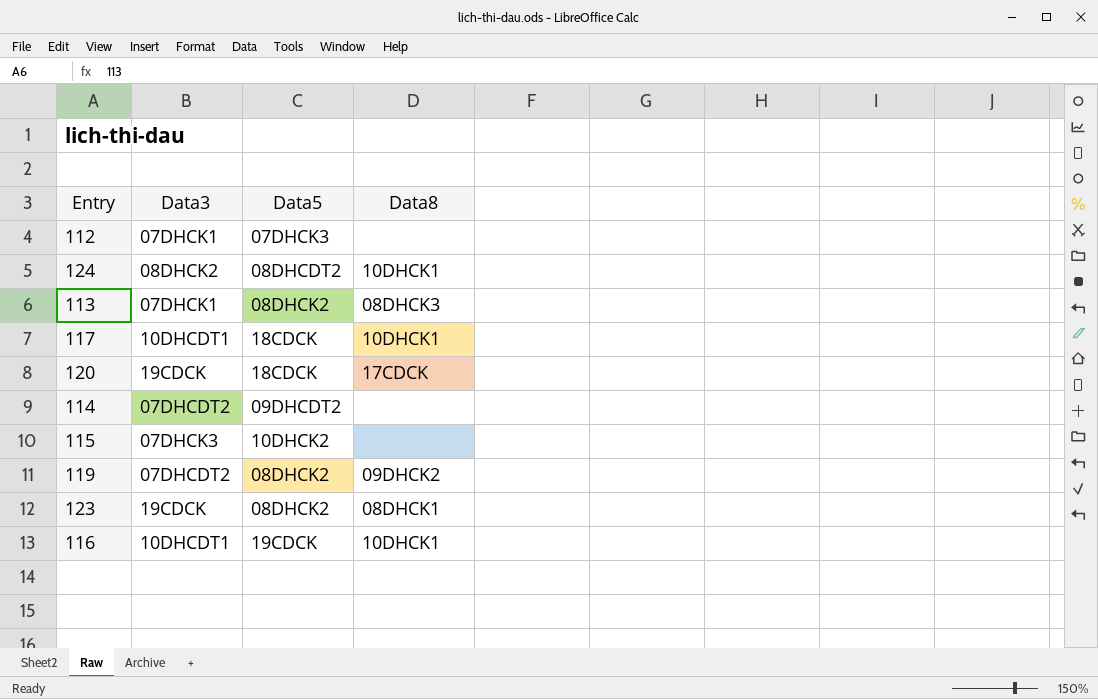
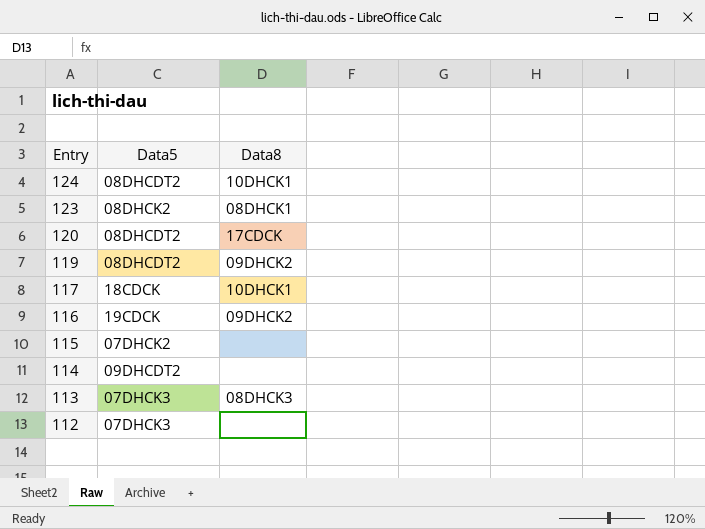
row order: none -> Entry descending
column Data3 | position: 2 -> none
120 | Data5: 18CDCK -> 08DHCDT2
119 | Data5: 08DHCK2 -> 08DHCDT2
116 | Data8: 10DHCK1 -> 09DHCK2
115 | Data5: 10DHCK2 -> 07DHCK2
113 | Data5: 08DHCK2 -> 07DHCK3

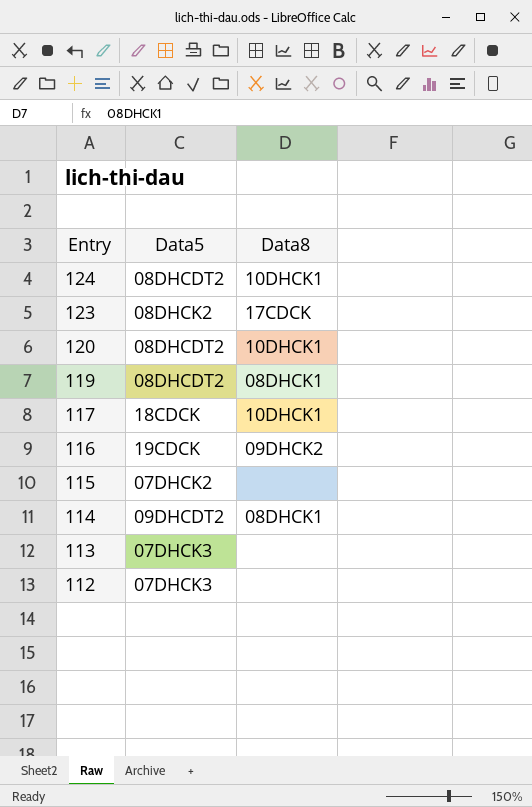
123 | Data8: 08DHCK1 -> 17CDCK
120 | Data8: 17CDCK -> 10DHCK1
119 | Data8: 09DHCK2 -> 08DHCK1
114 | Data8: none -> 08DHCK1
113 | Data8: 08DHCK3 -> none

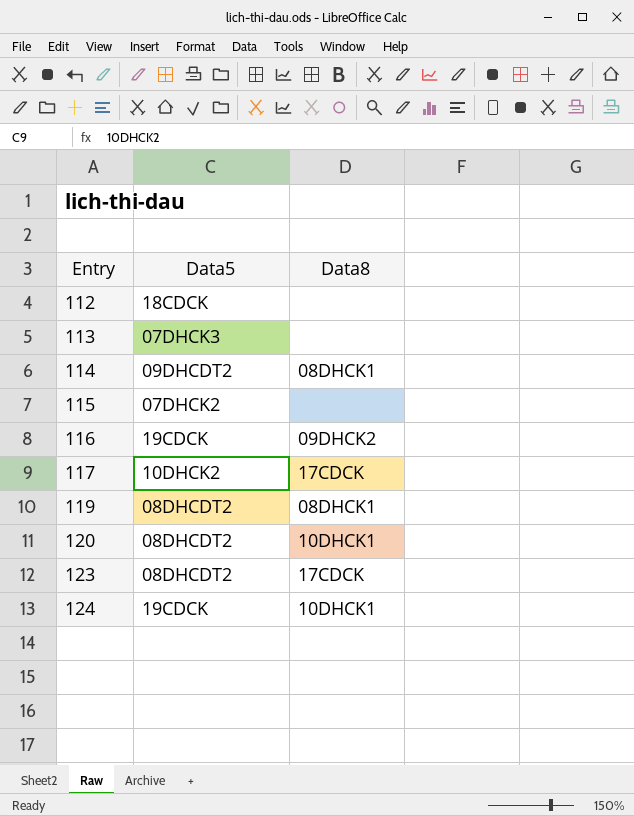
row order: Entry descending -> Entry ascending
112 | Data5: 07DHCK3 -> 18CDCK
117 | Data5: 18CDCK -> 10DHCK2
117 | Data8: 10DHCK1 -> 17CDCK
123 | Data5: 08DHCK2 -> 08DHCDT2
124 | Data5: 08DHCDT2 -> 19CDCK

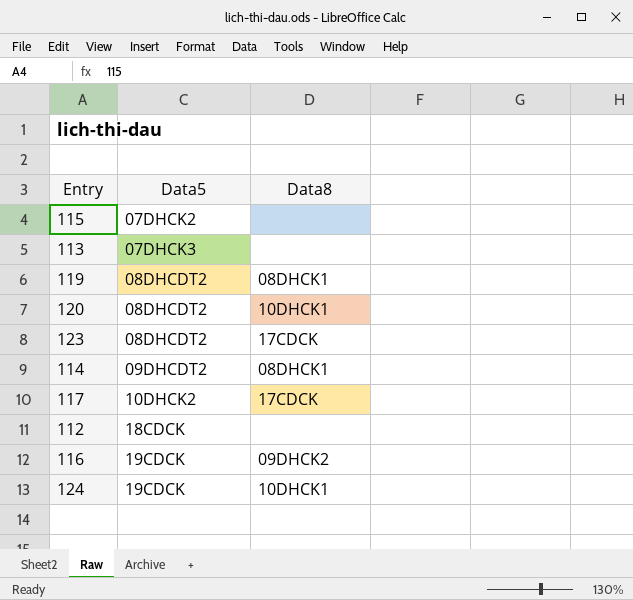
row order: Entry ascending -> Data5 ascending

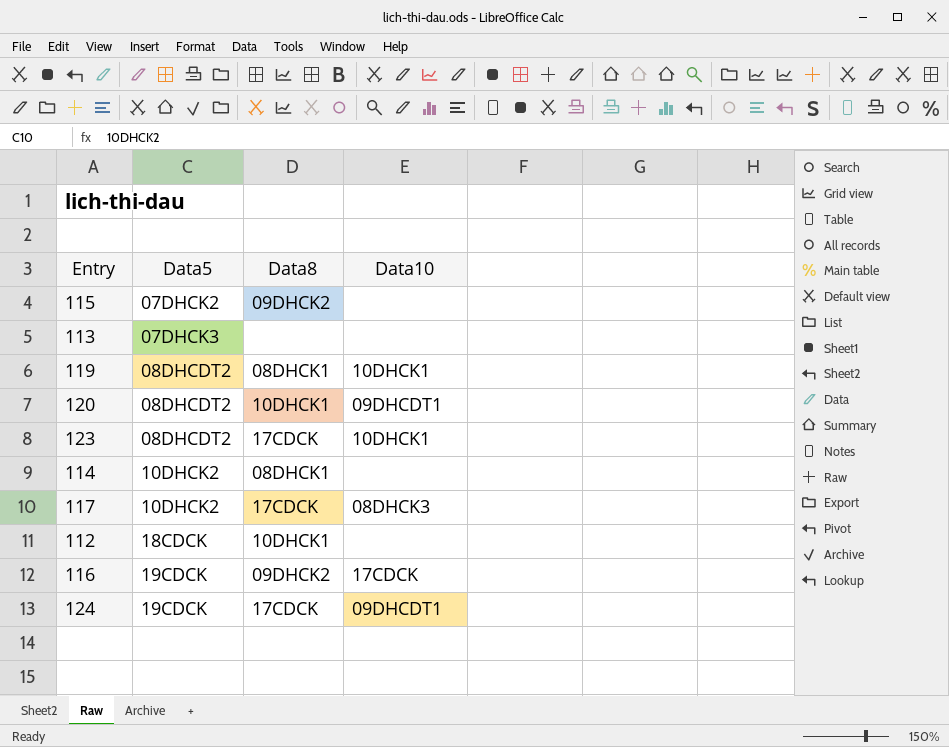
column Data10 | position: none -> 4
115 | Data8: none -> 09DHCK2
114 | Data5: 09DHCDT2 -> 10DHCK2
112 | Data8: none -> 10DHCK1
124 | Data8: 10DHCK1 -> 17CDCK

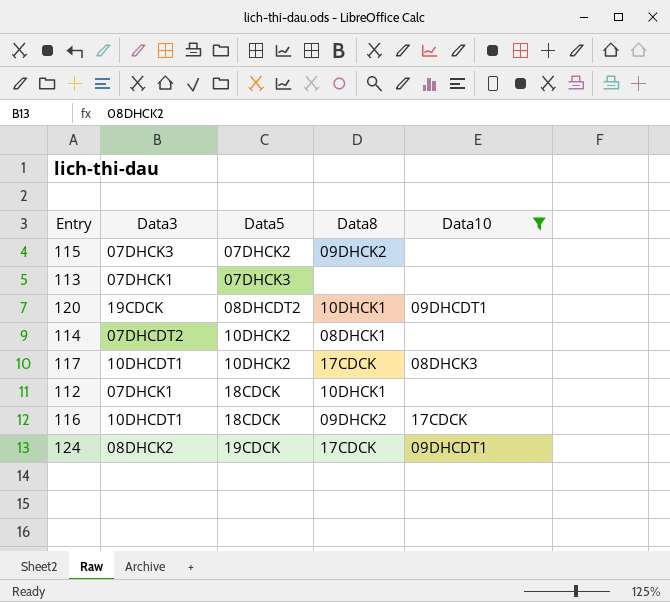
filter: none -> Data10 != 10DHCK1
column Data3 | position: none -> 2
116 | Data5: 19CDCK -> 18CDCK

